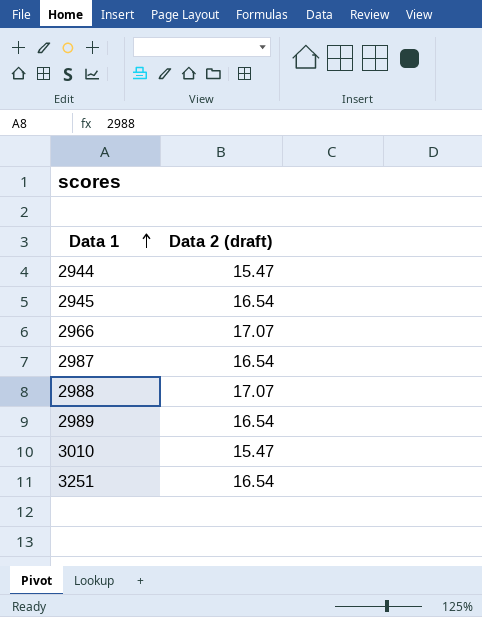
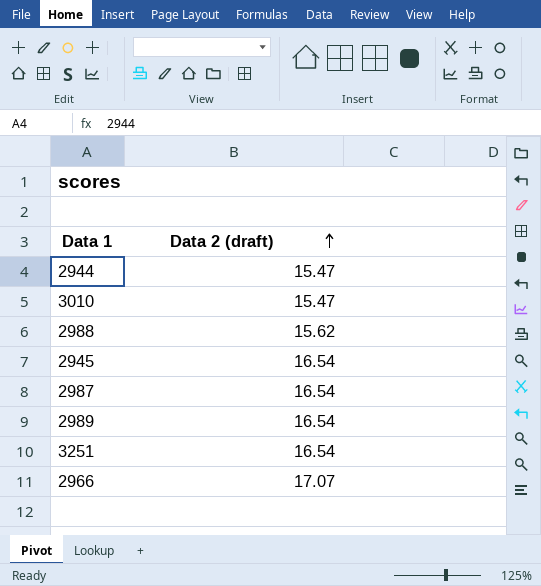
row order: Data 1 ascending -> Data 2 (draft) ascending
2988 | Data 2 (draft): 17.07 -> 15.62

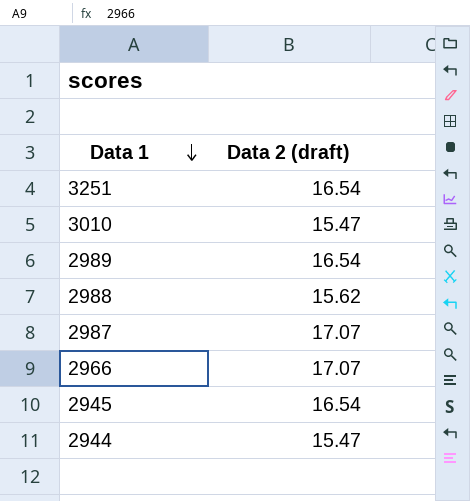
row order: Data 2 (draft) ascending -> Data 1 descending
2987 | Data 2 (draft): 16.54 -> 17.07

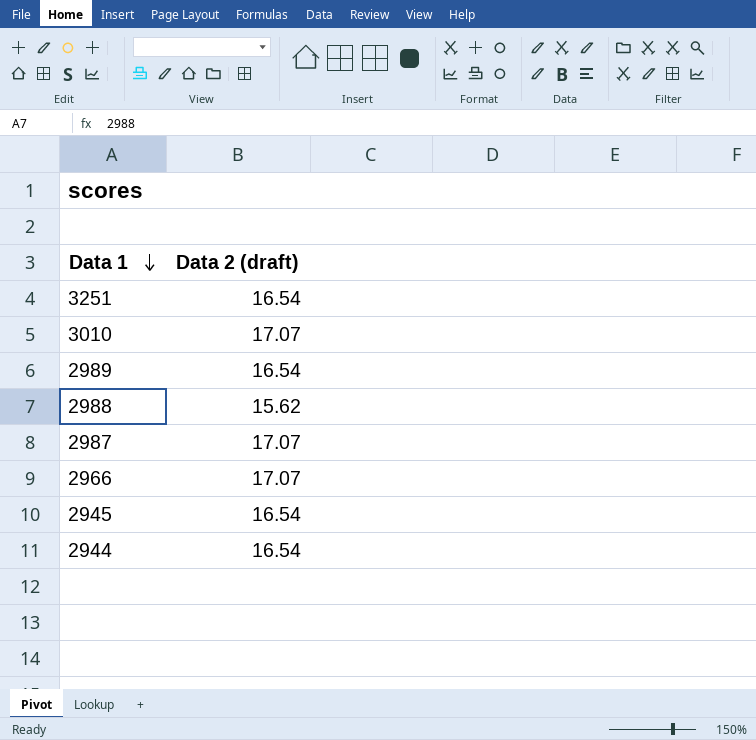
3010 | Data 2 (draft): 15.47 -> 17.07
2944 | Data 2 (draft): 15.47 -> 16.54

